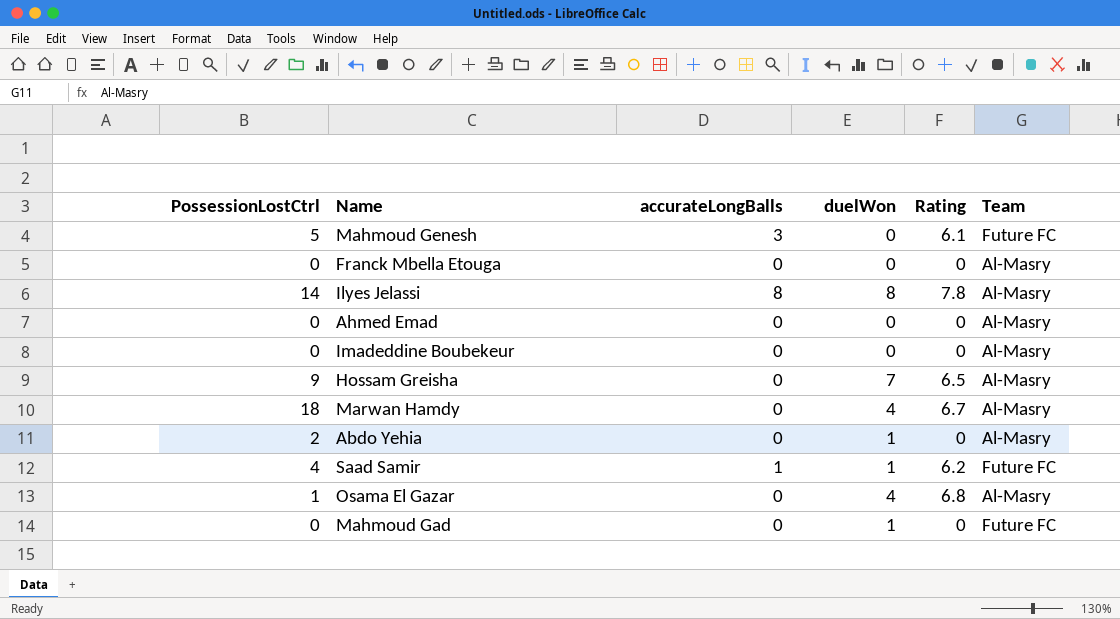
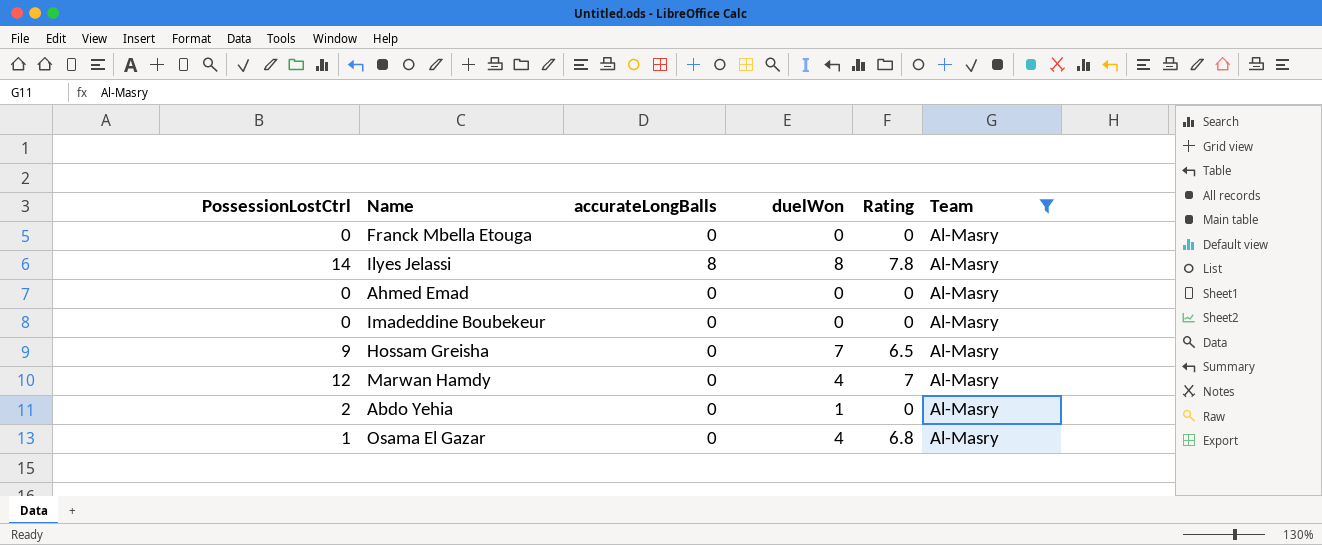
filter: none -> Team = Al-Masry
Marwan Hamdy | PossessionLostCtrl: 18 -> 12
Marwan Hamdy | Rating: 6.7 -> 7

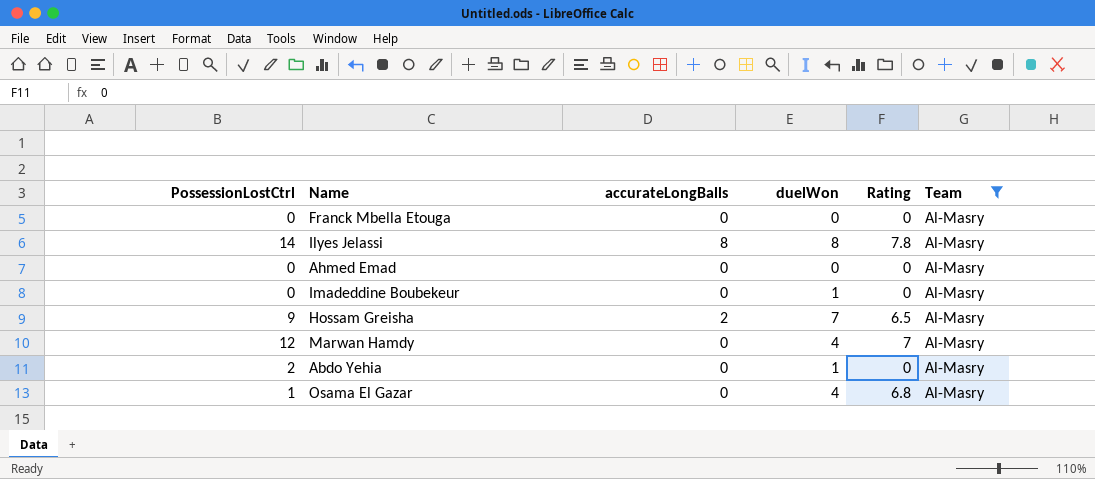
Imadeddine Boubekeur | duelWon: 0 -> 1
Hossam Greisha | accurateLongBalls: 0 -> 2

